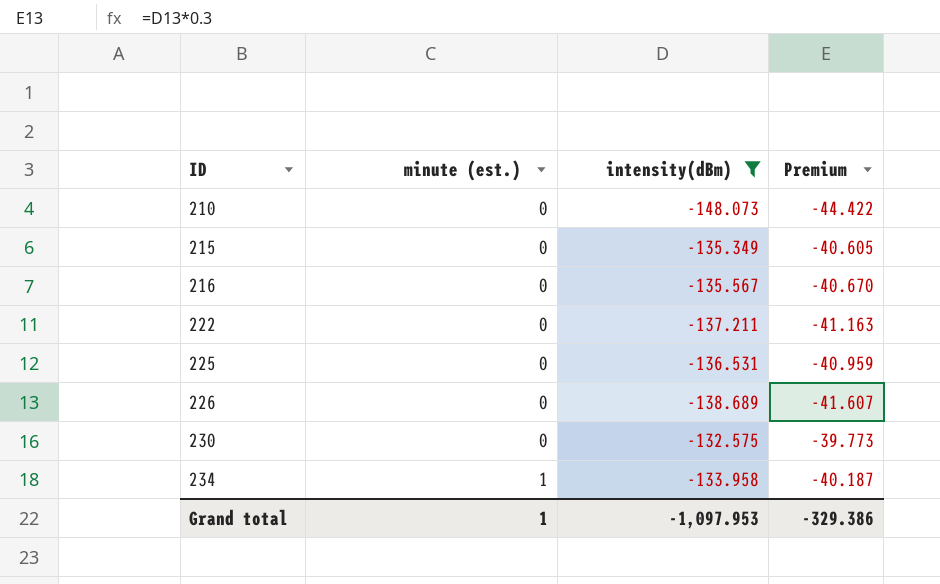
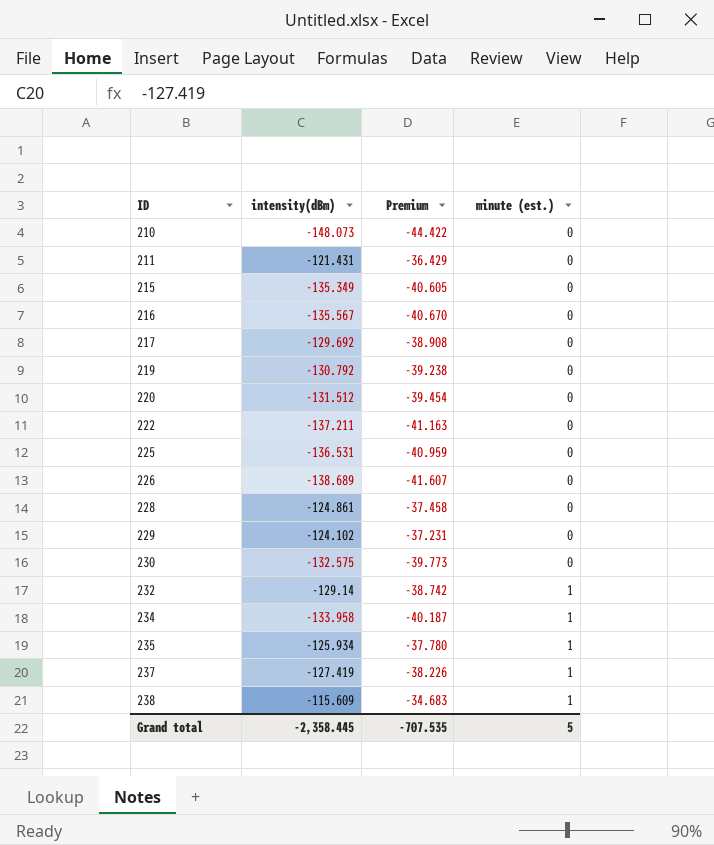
filter: intensity(dBm) <= -132.575 -> none
column minute (est.) | position: 2 -> 4
Grand total | intensity(dBm): -1,097.953 -> -2,358.445
Grand total | Premium: -329.386 -> -707.535
Grand total | minute (est.): 1 -> 5

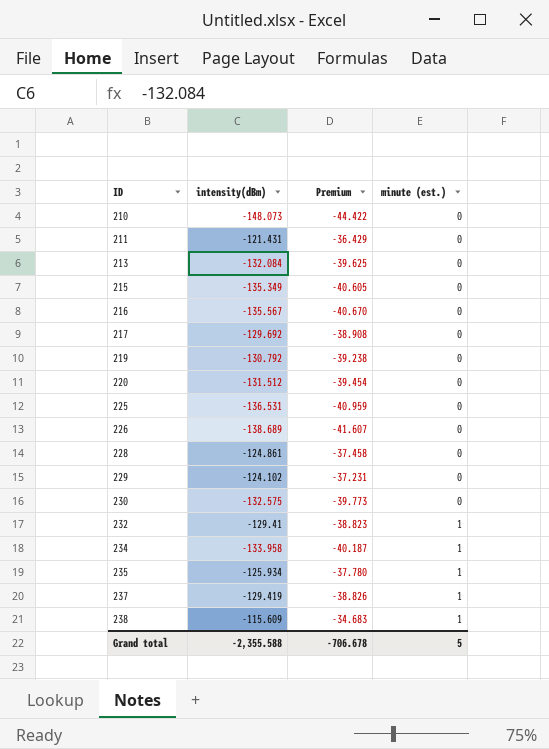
row 222: -137.211 | -41.163 | 0 -> none
row 213: none -> -132.084 | -39.625 | 0
232 | intensity(dBm): -129.14 -> -129.41
232 | Premium: -38.742 -> -38.823
237 | intensity(dBm): -127.419 -> -129.419
237 | Premium: -38.226 -> -38.826
Grand total | intensity(dBm): -2,358.445 -> -2,355.588
Grand total | Premium: -707.535 -> -706.678

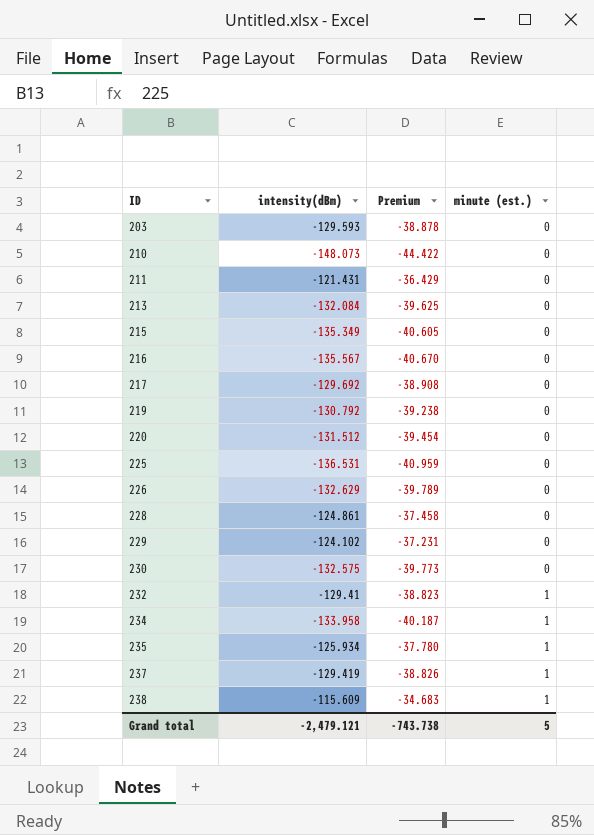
row 203: none -> -129.593 | -38.878 | 0
226 | intensity(dBm): -138.689 -> -132.629
226 | Premium: -41.607 -> -39.789
Grand total | intensity(dBm): -2,355.588 -> -2,479.121
Grand total | Premium: -706.678 -> -743.738

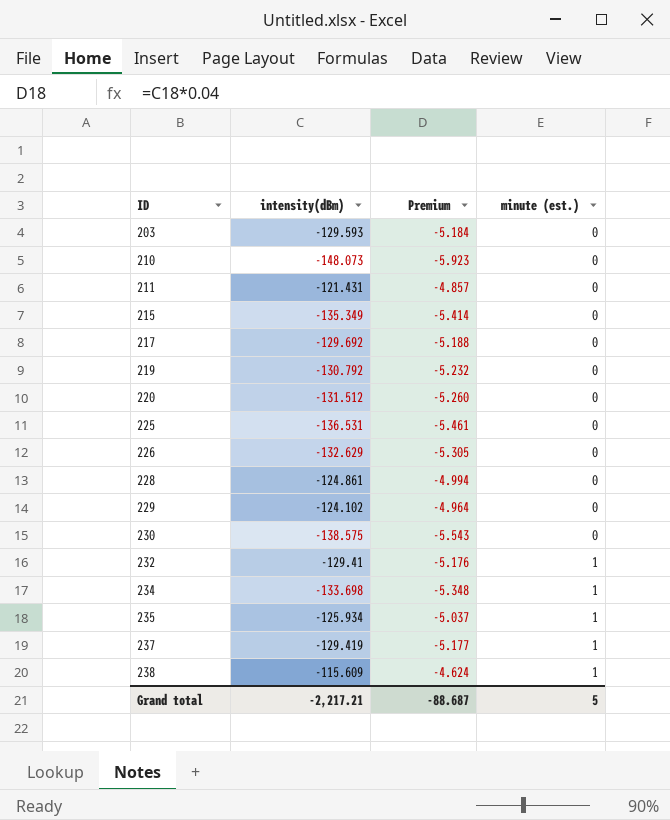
column Premium | formula: [intensity(dBm)] * 0.3 -> [intensity(dBm)] * 0.04
row 213: -132.084 | -39.625 | 0 -> none
row 216: -135.567 | -40.670 | 0 -> none
230 | intensity(dBm): -132.575 -> -138.575
234 | intensity(dBm): -133.958 -> -133.698
Grand total | intensity(dBm): -2,479.121 -> -2,217.21
Grand total | Premium: -743.738 -> -88.687

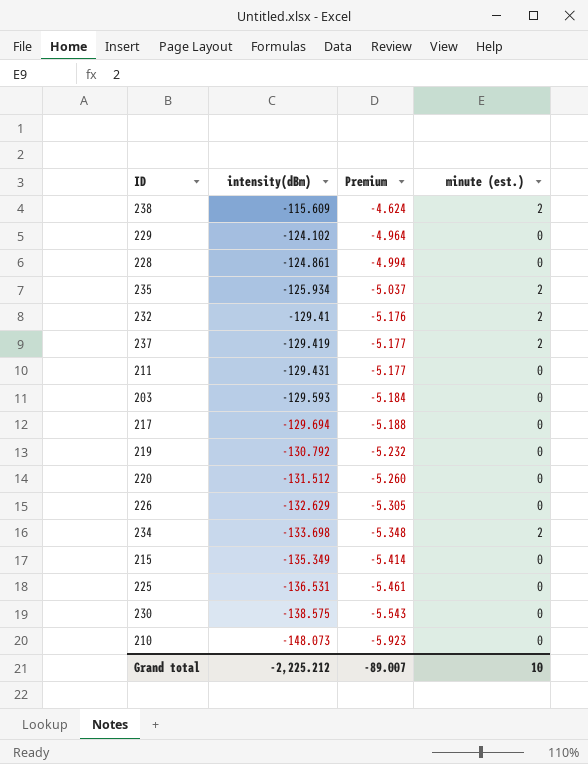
row order: ID ascending -> intensity(dBm) descending
238 | minute (est.): 1 -> 2
235 | minute (est.): 1 -> 2
232 | minute (est.): 1 -> 2
237 | minute (est.): 1 -> 2
211 | intensity(dBm): -121.431 -> -129.431
211 | Premium: -4.857 -> -5.177
217 | intensity(dBm): -129.692 -> -129.694
234 | minute (est.): 1 -> 2
Grand total | intensity(dBm): -2,217.21 -> -2,225.212
Grand total | Premium: -88.687 -> -89.007
Grand total | minute (est.): 5 -> 10

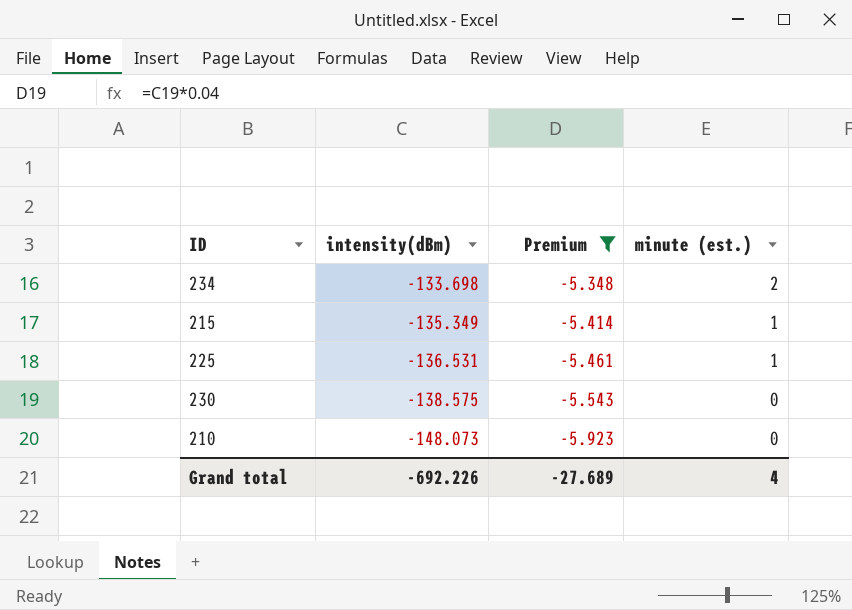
filter: none -> Premium <= -5.348
215 | minute (est.): 0 -> 1
225 | minute (est.): 0 -> 1
Grand total | intensity(dBm): -2,225.212 -> -692.226
Grand total | Premium: -89.007 -> -27.689
Grand total | minute (est.): 10 -> 4

